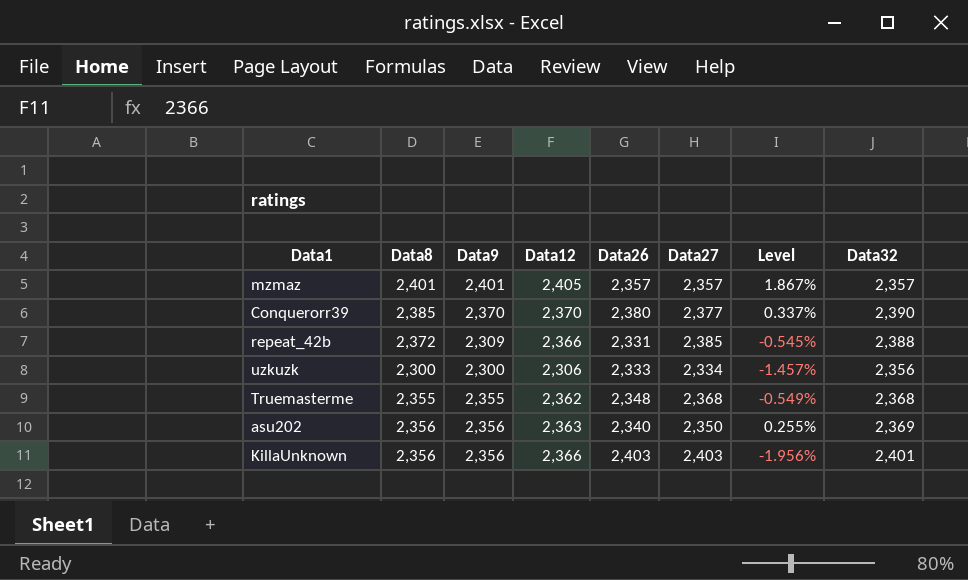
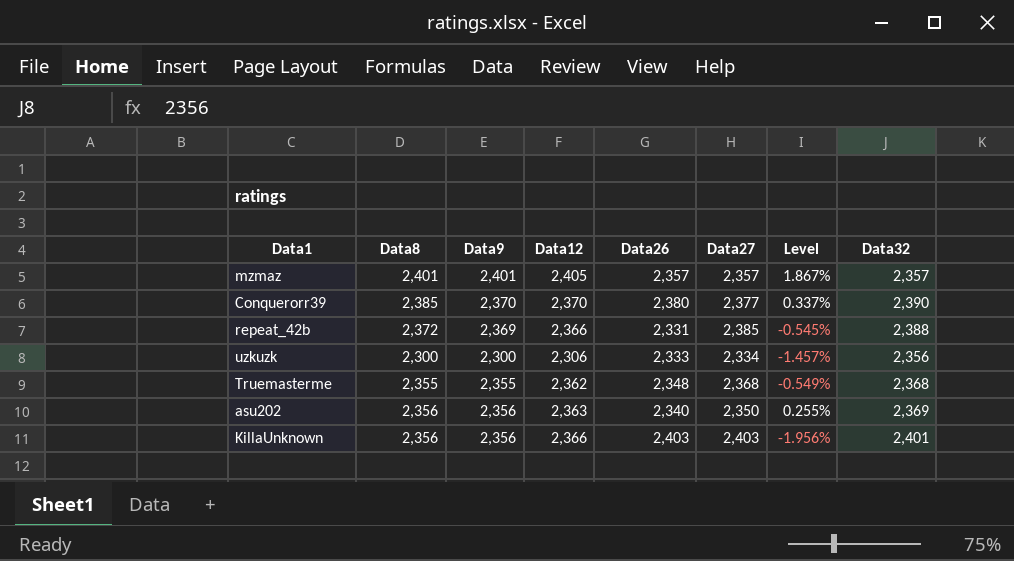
repeat_42b | Data9: 2,309 -> 2,369

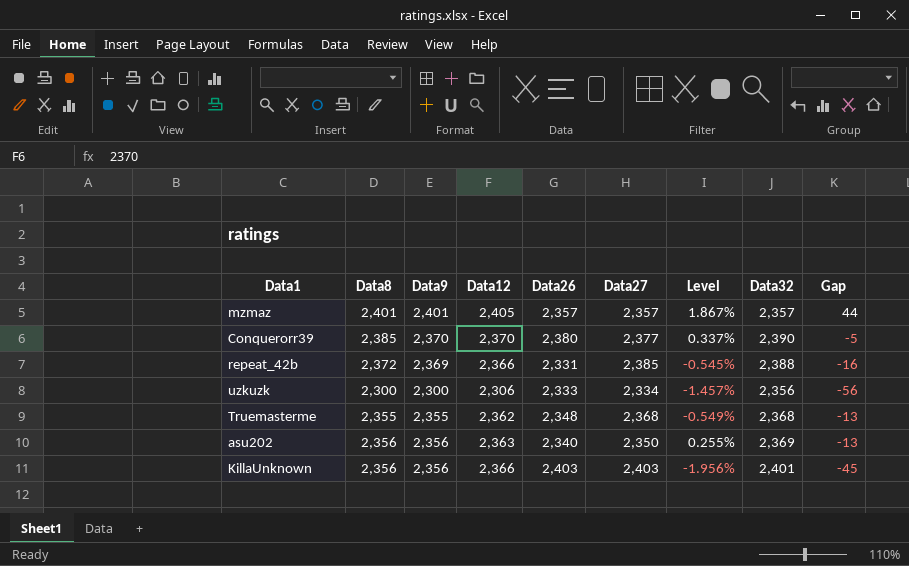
column Gap | formula: none -> [Data8] - [Data32]

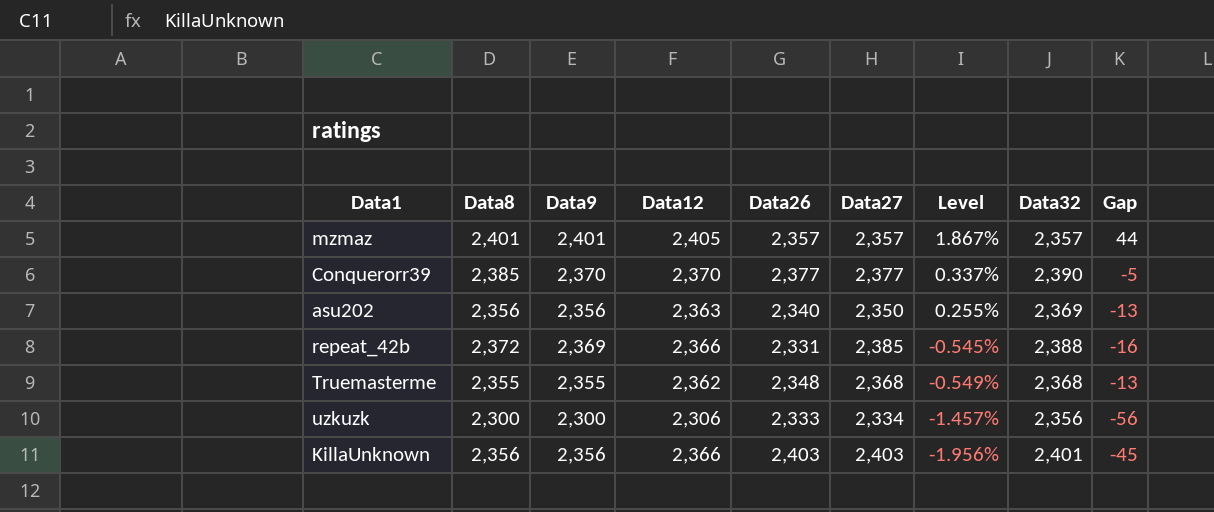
row order: none -> Level descending
Conquerorr39 | Data26: 2,380 -> 2,377

